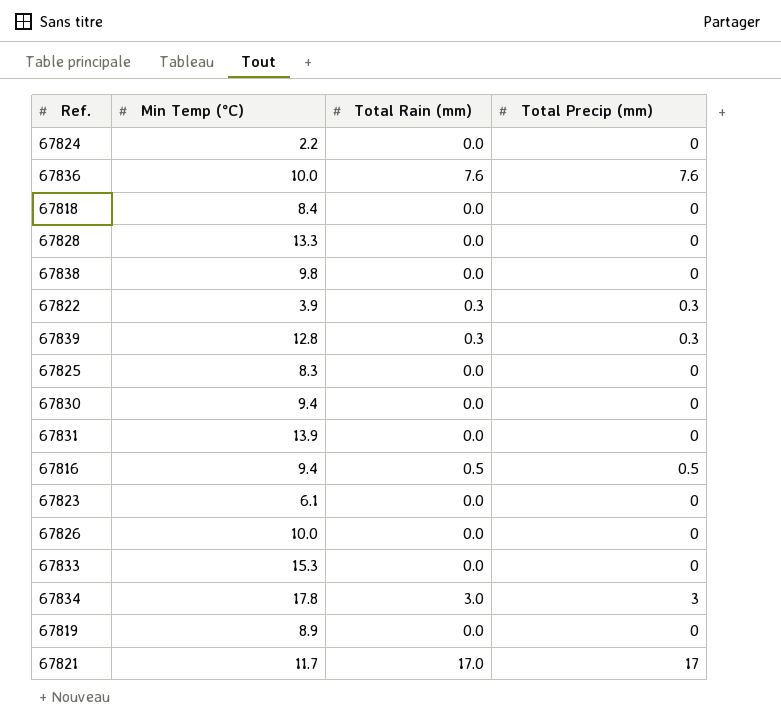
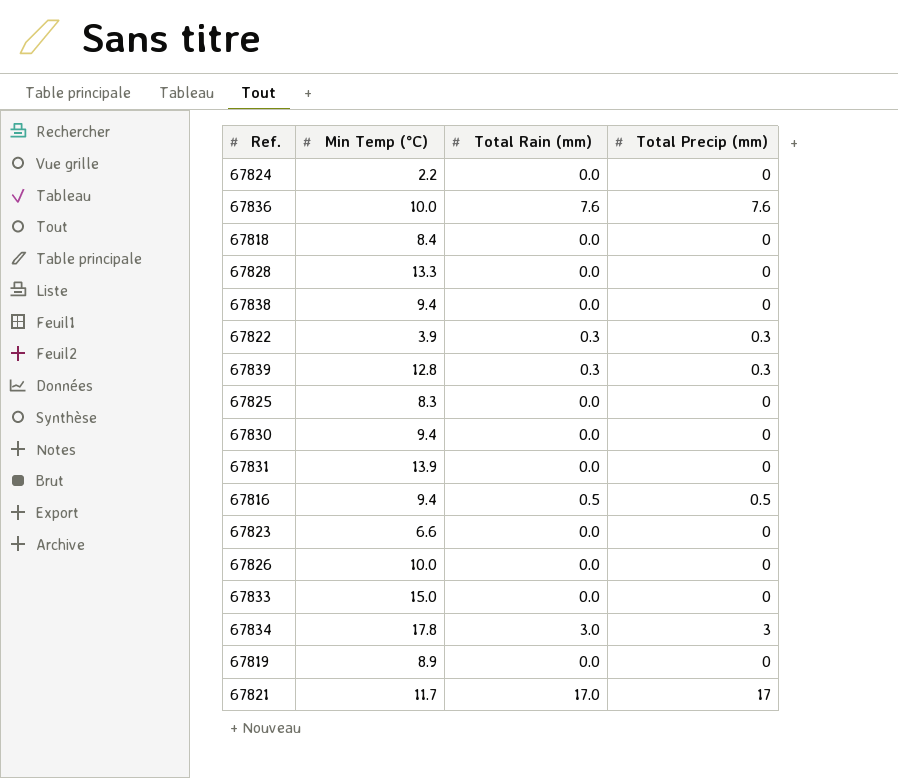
67838 | Min Temp (°C): 9.8 -> 9.4
67823 | Min Temp (°C): 6.1 -> 6.6
67833 | Min Temp (°C): 15.3 -> 15.0

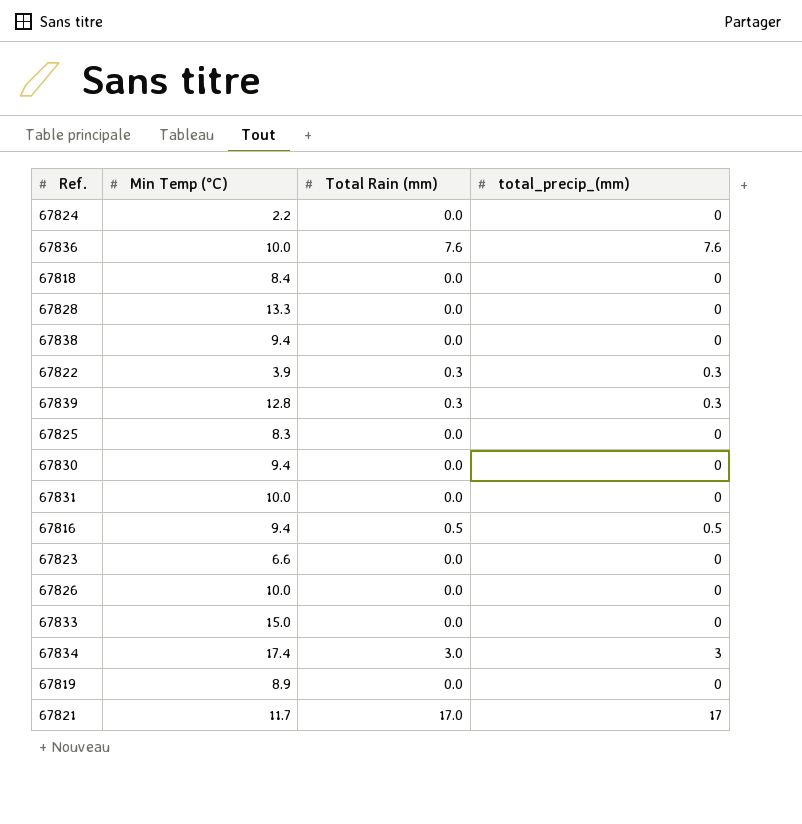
column name: Total Precip (mm) -> total_precip_(mm)
67831 | Min Temp (°C): 13.9 -> 10.0
67834 | Min Temp (°C): 17.8 -> 17.4

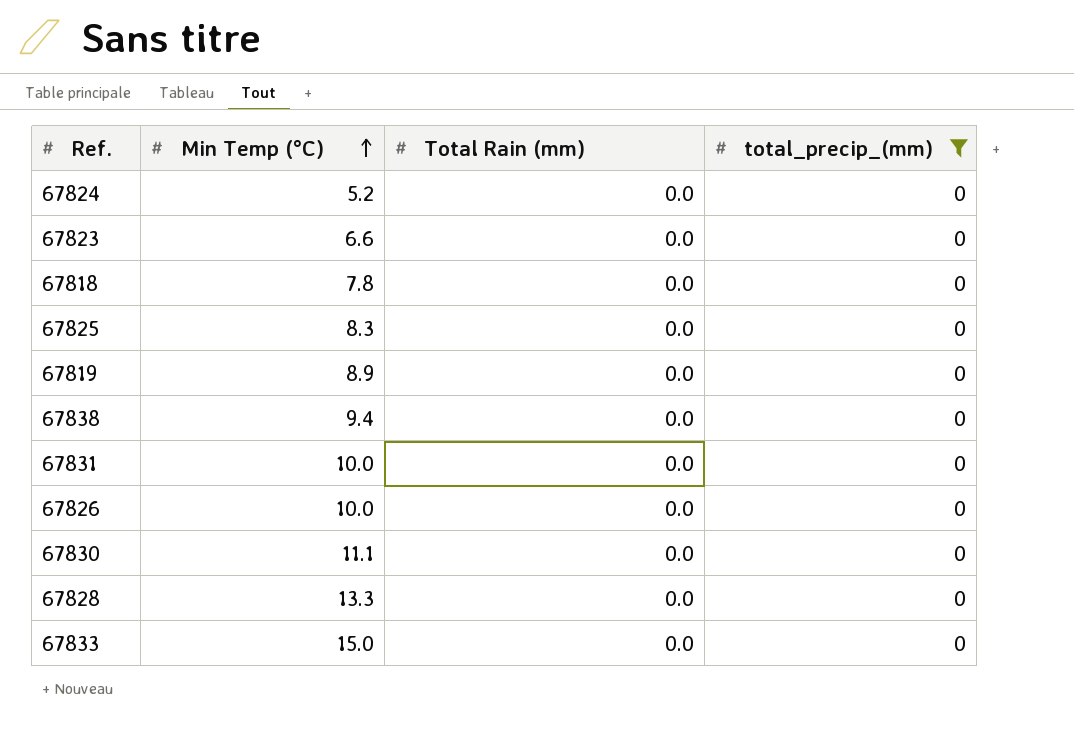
filter: none -> total_precip_(mm) = 0
row order: none -> Min Temp (°C) ascending
67824 | Min Temp (°C): 2.2 -> 5.2
67818 | Min Temp (°C): 8.4 -> 7.8
67830 | Min Temp (°C): 9.4 -> 11.1

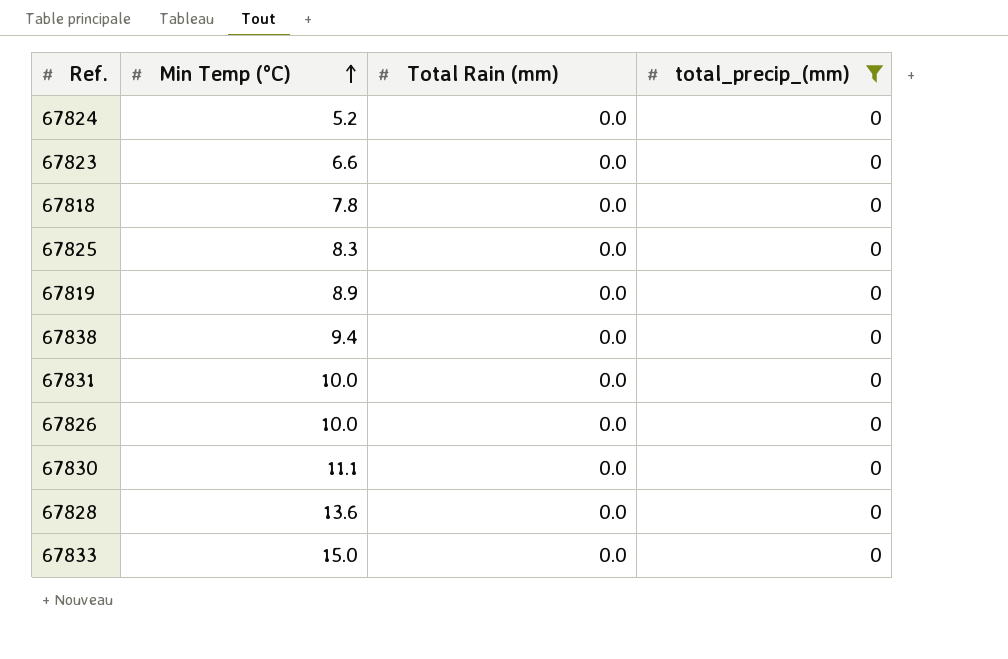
67828 | Min Temp (°C): 13.3 -> 13.6

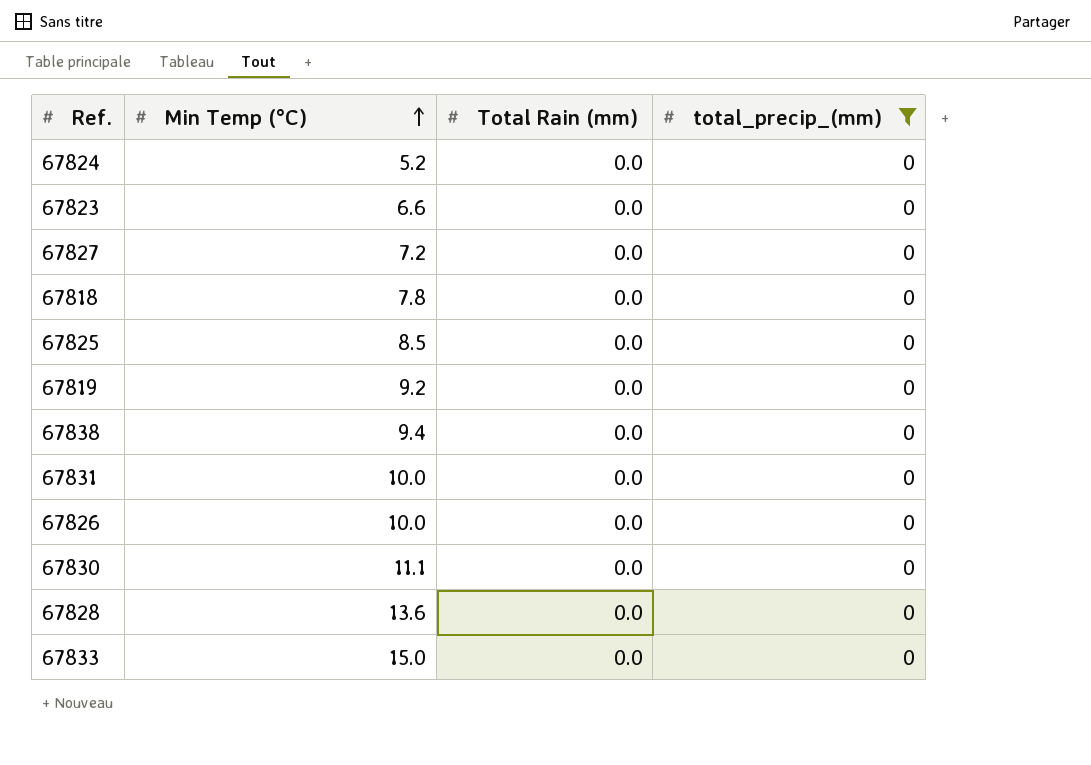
row 67827: none -> 7.2 | 0.0 | 0
67825 | Min Temp (°C): 8.3 -> 8.5
67819 | Min Temp (°C): 8.9 -> 9.2

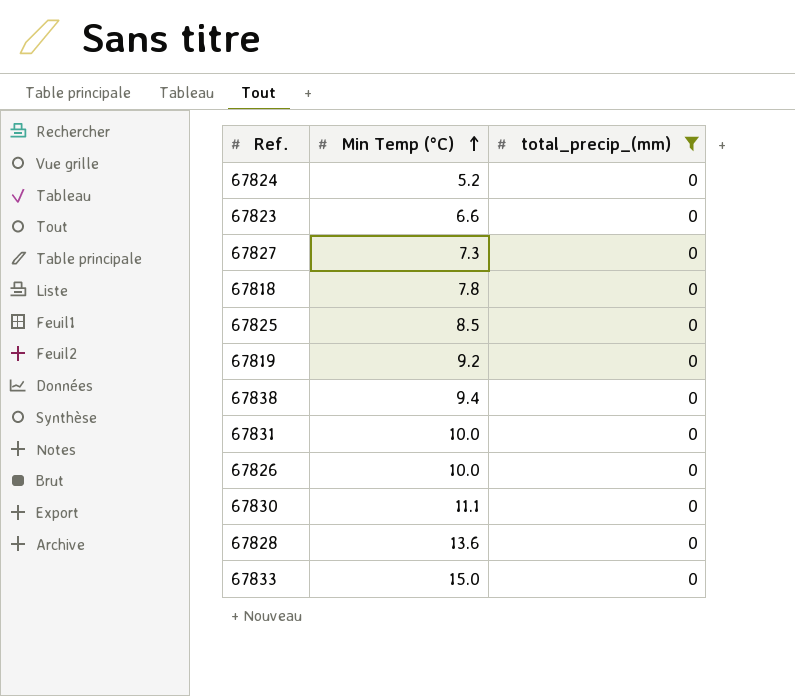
column Total Rain (mm) | position: 3 -> none
67827 | Min Temp (°C): 7.2 -> 7.3

